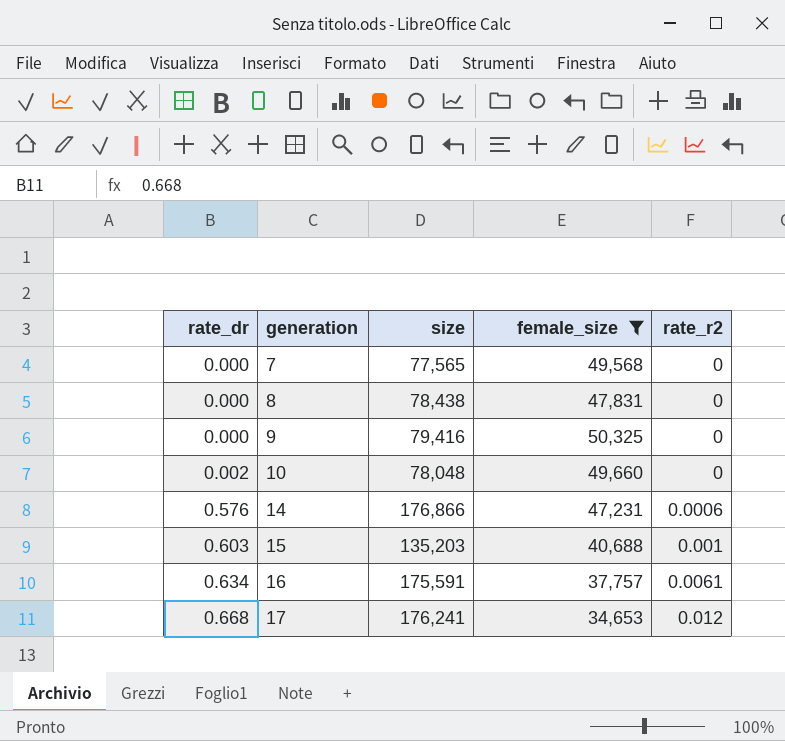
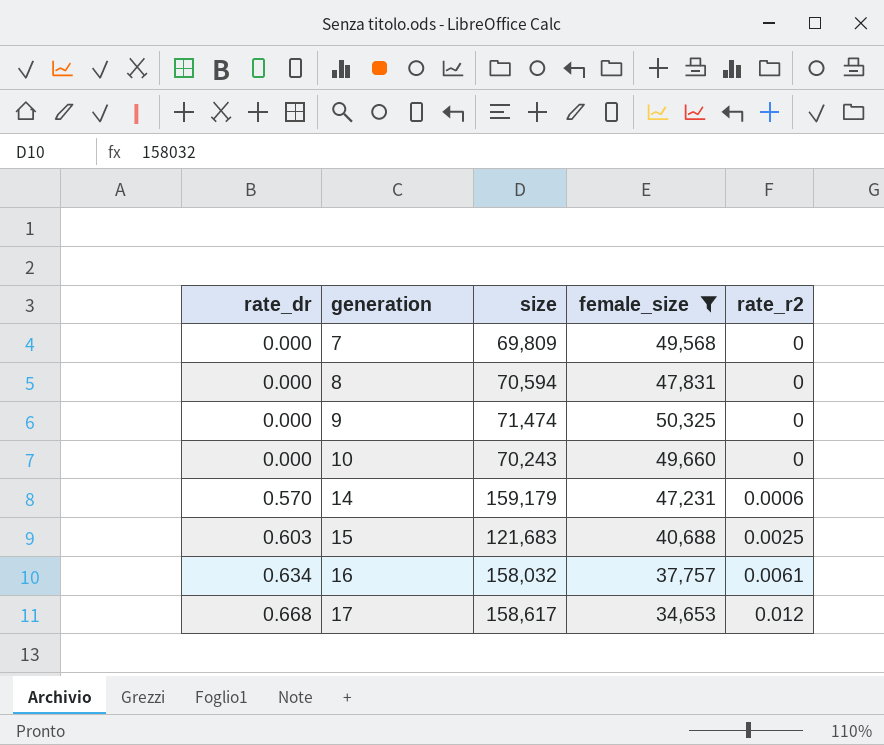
7 | size: 77,565 -> 69,809
8 | size: 78,438 -> 70,594
9 | size: 79,416 -> 71,474
10 | rate_dr: 0.002 -> 0.000
10 | size: 78,048 -> 70,243
14 | rate_dr: 0.576 -> 0.570
14 | size: 176,866 -> 159,179
15 | size: 135,203 -> 121,683
15 | rate_r2: 0.001 -> 0.0025
16 | size: 175,591 -> 158,032
17 | size: 176,241 -> 158,617

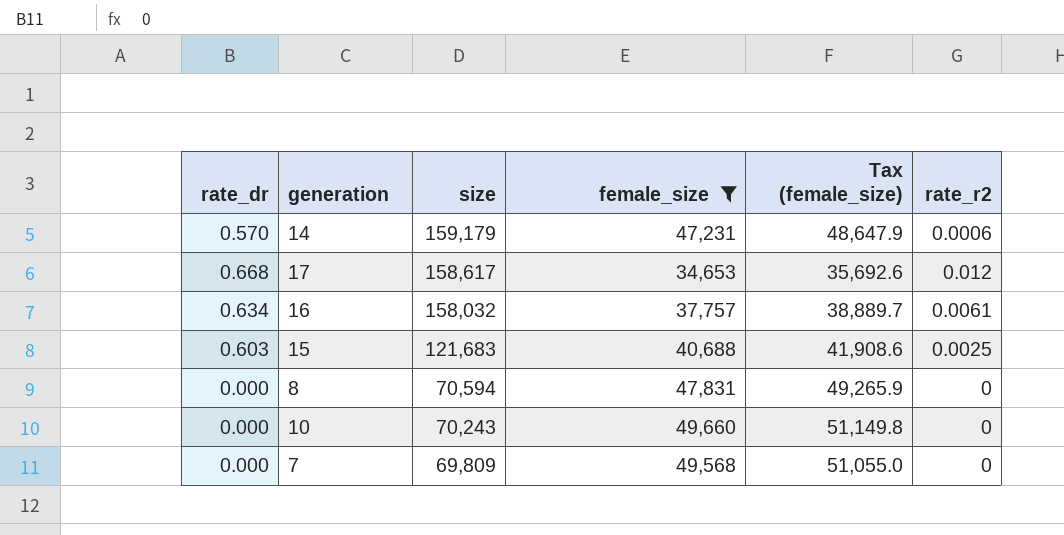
row order: rate_dr ascending -> size descending
column Tax (female_size) | formula: none -> [female_size] * 1.03
row 9: 0.000 | 71,474 | 50,325 | 0 -> none

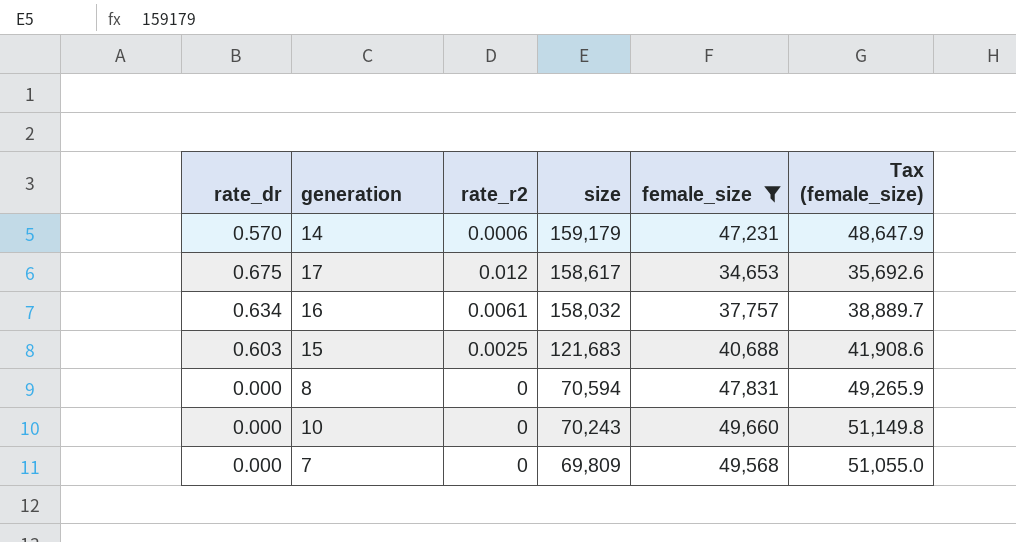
column rate_r2 | position: 6 -> 3
17 | rate_dr: 0.668 -> 0.675

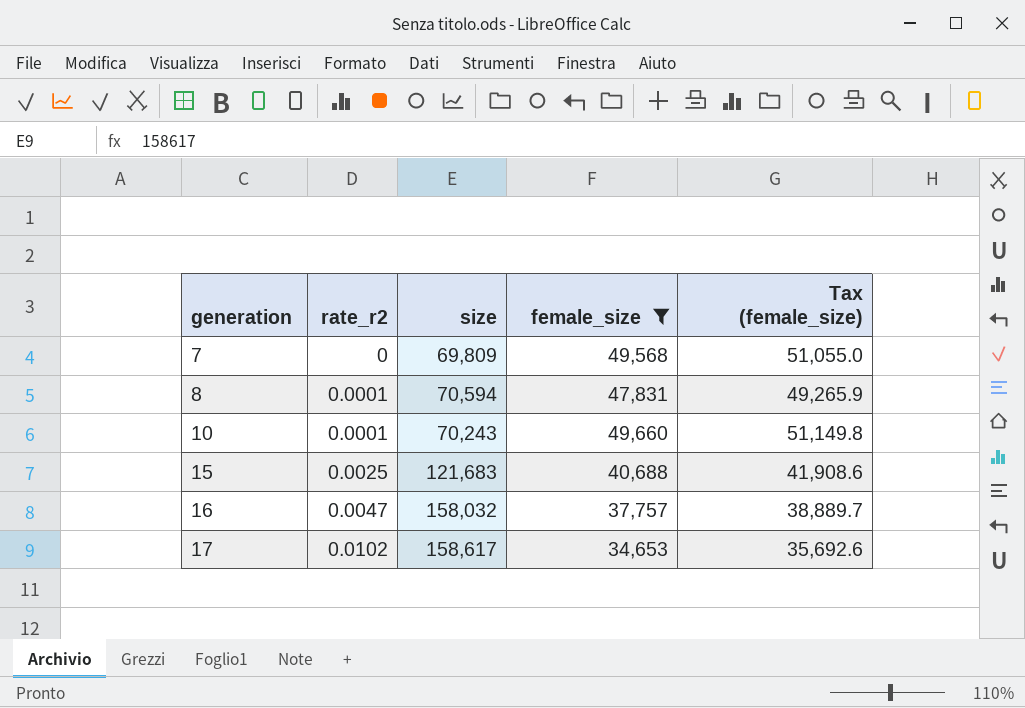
row order: size descending -> generation ascending
column rate_dr | position: 1 -> none
row 14: 0.570 | 0.0006 | 159,179 | 47,231 | 48,647.9 -> none
8 | rate_r2: 0 -> 0.0001
10 | rate_r2: 0 -> 0.0001
16 | rate_r2: 0.0061 -> 0.0047
17 | rate_r2: 0.012 -> 0.0102

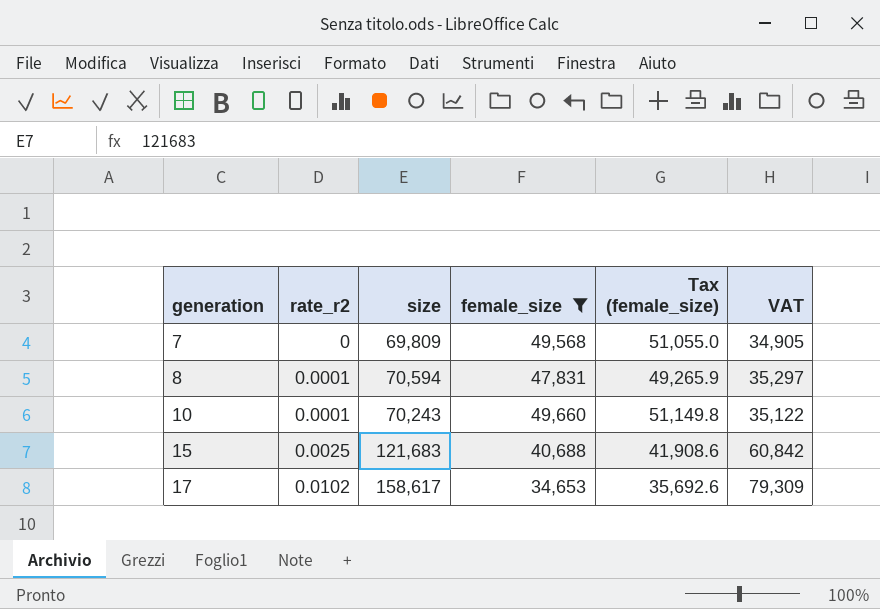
column VAT | formula: none -> [size] * 0.5
row 16: 0.0047 | 158,032 | 37,757 | 38,889.7 -> none

